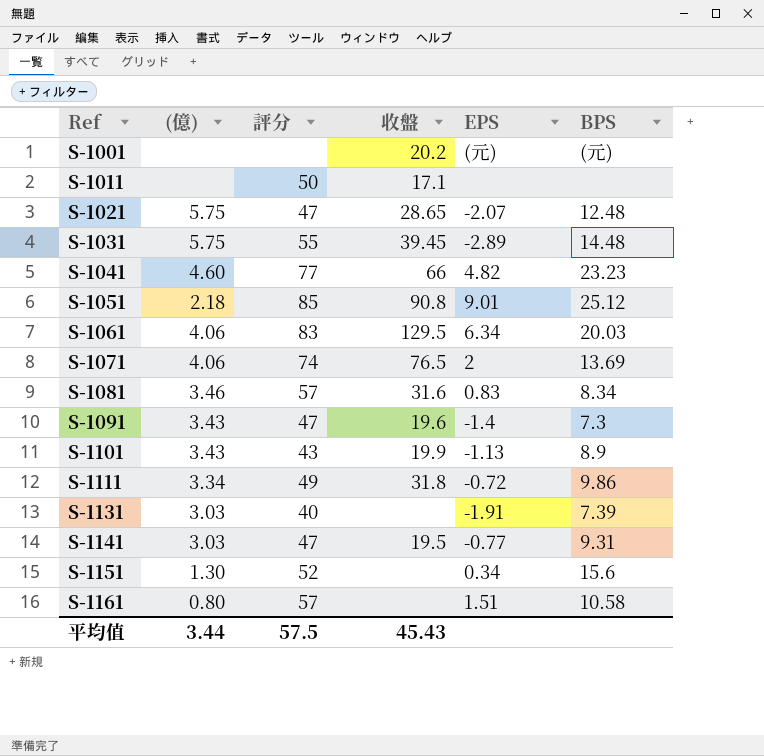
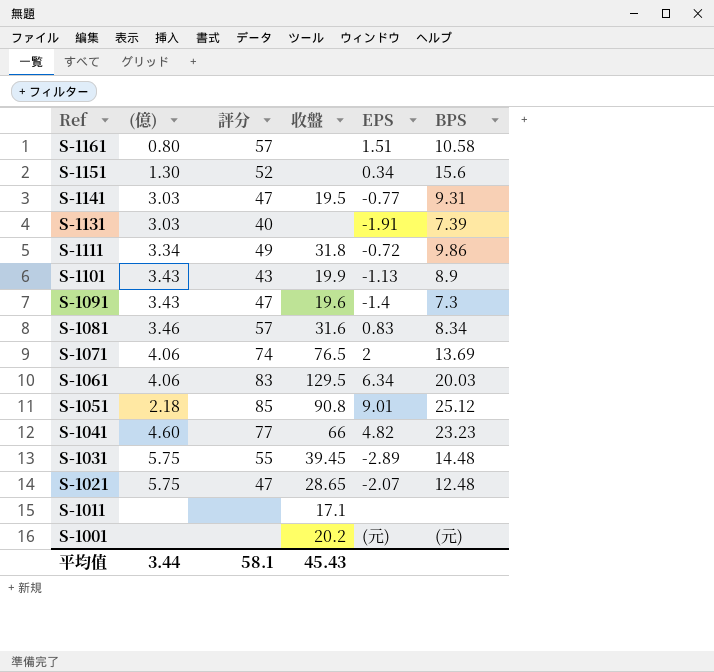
row order: Ref ascending -> Ref descending
S-1011 | 評分: 50 -> none
平均值 | 評分: 57.5 -> 58.1

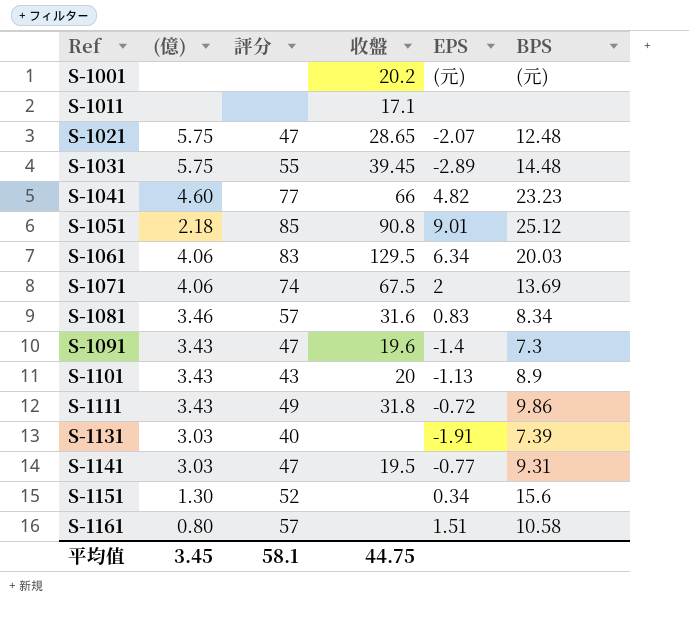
row order: Ref descending -> Ref ascending
S-1071 | 收盤: 76.5 -> 67.5
S-1101 | 收盤: 19.9 -> 20
S-1111 | (億): 3.34 -> 3.43
平均值 | (億): 3.44 -> 3.45
平均值 | 收盤: 45.43 -> 44.75

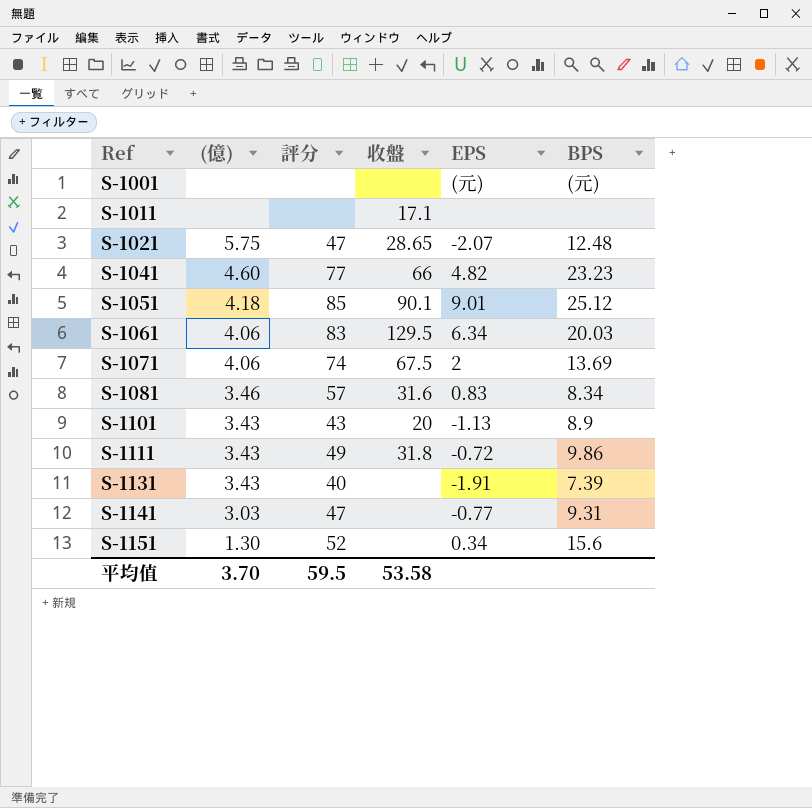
row S-1031: 5.75 | 55 | 39.45 | -2.89 | 14.48 -> none
row S-1091: 3.43 | 47 | 19.6 | -1.4 | 7.3 -> none
row S-1161: 0.80 | 57 | none | 1.51 | 10.58 -> none
S-1001 | 收盤: 20.2 -> none
S-1051 | (億): 2.18 -> 4.18
S-1051 | 收盤: 90.8 -> 90.1
S-1131 | (億): 3.03 -> 3.43
S-1141 | 收盤: 19.5 -> none
平均值 | (億): 3.45 -> 3.70
平均值 | 評分: 58.1 -> 59.5
平均值 | 收盤: 44.75 -> 53.58

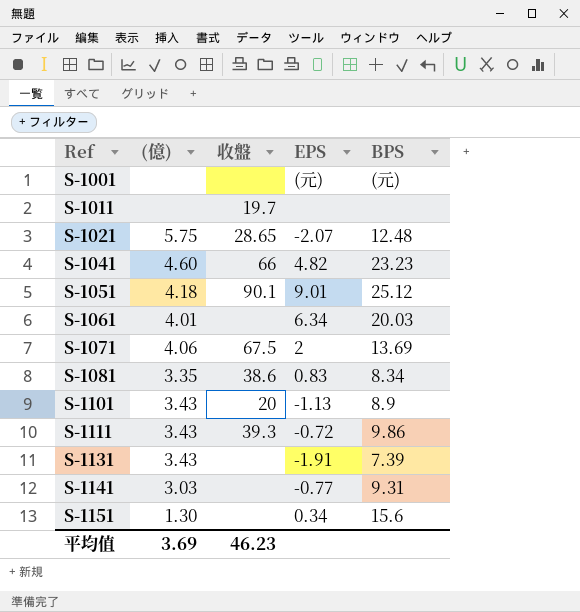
column 評分 | position: 3 -> none
S-1011 | 收盤: 17.1 -> 19.7
S-1061 | (億): 4.06 -> 4.01
S-1061 | 收盤: 129.5 -> none
S-1081 | (億): 3.46 -> 3.35
S-1081 | 收盤: 31.6 -> 38.6
S-1111 | 收盤: 31.8 -> 39.3
平均值 | (億): 3.70 -> 3.69
平均值 | 收盤: 53.58 -> 46.23

